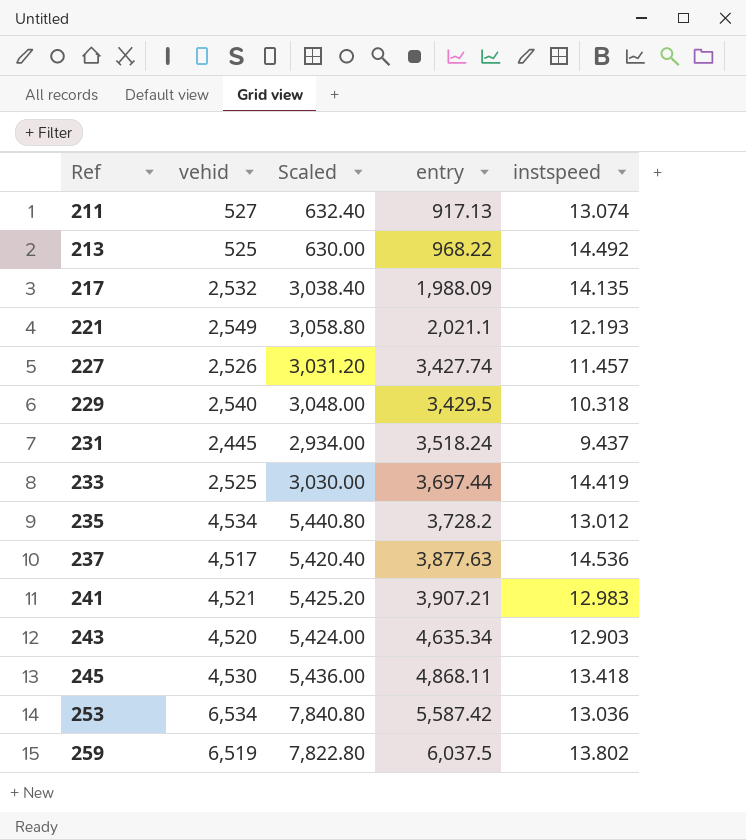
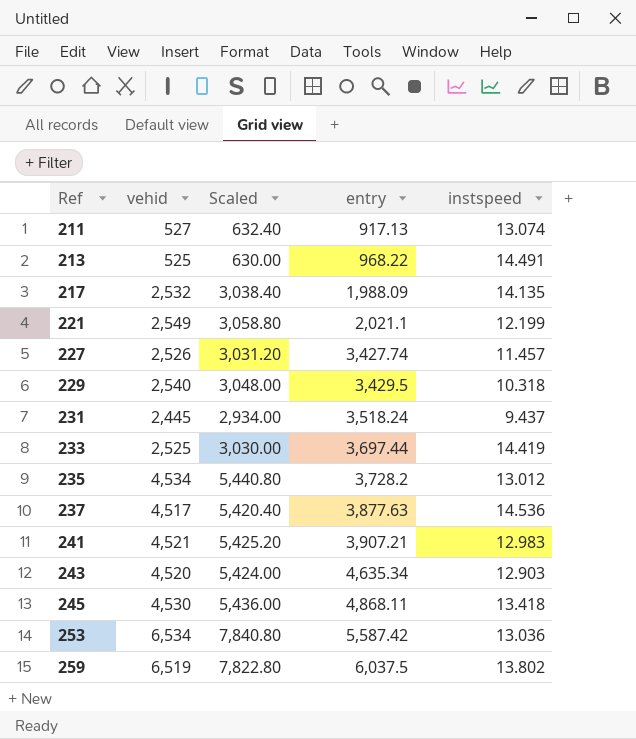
213 | instspeed: 14.492 -> 14.491
221 | instspeed: 12.193 -> 12.199

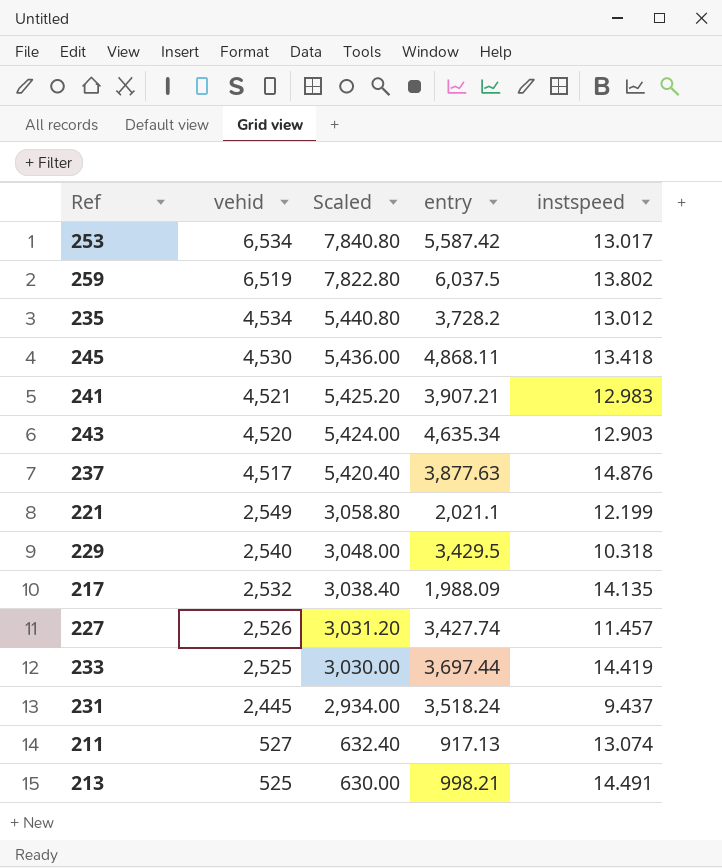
row order: Ref ascending -> vehid descending
253 | instspeed: 13.036 -> 13.017
237 | instspeed: 14.536 -> 14.876
213 | entry: 968.22 -> 998.21

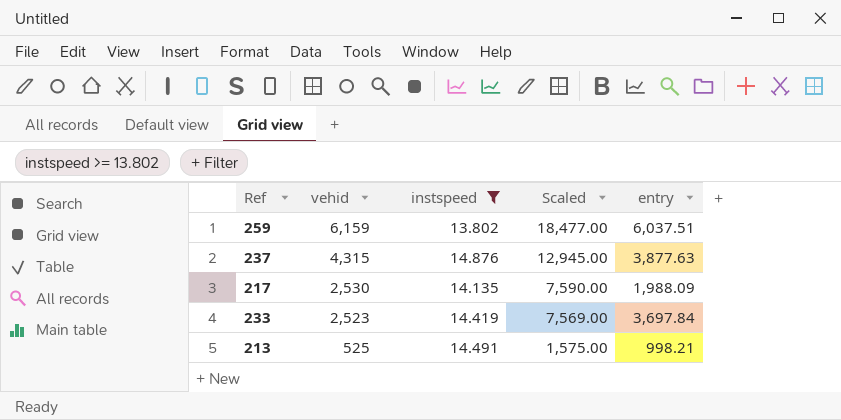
filter: none -> instspeed >= 13.802
column instspeed | position: 5 -> 3
column Scaled | formula: [vehid] * 1.2 -> [vehid] * 3
259 | vehid: 6,519 -> 6,159
259 | entry: 6,037.5 -> 6,037.51
237 | vehid: 4,517 -> 4,315
217 | vehid: 2,532 -> 2,530
233 | vehid: 2,525 -> 2,523
233 | entry: 3,697.44 -> 3,697.84

